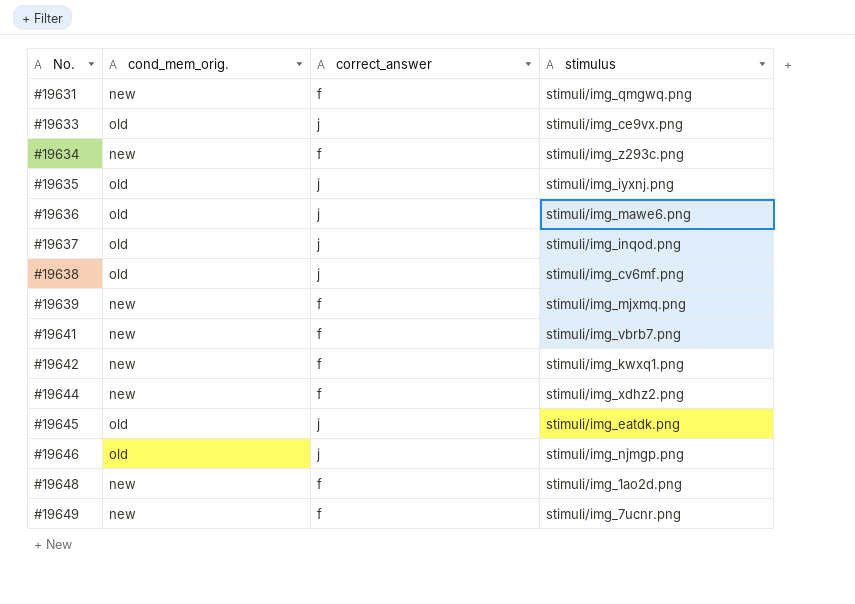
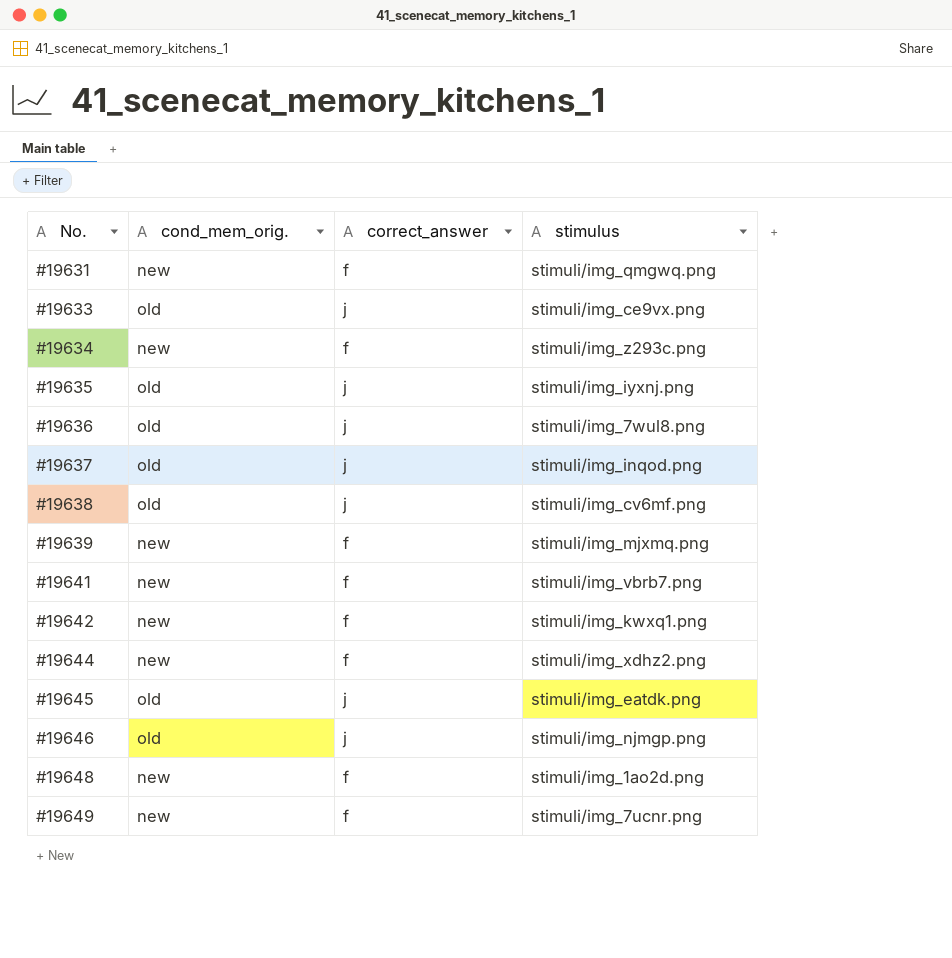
#19636 | stimulus: stimuli/img_mawe6.png -> stimuli/img_7wul8.png

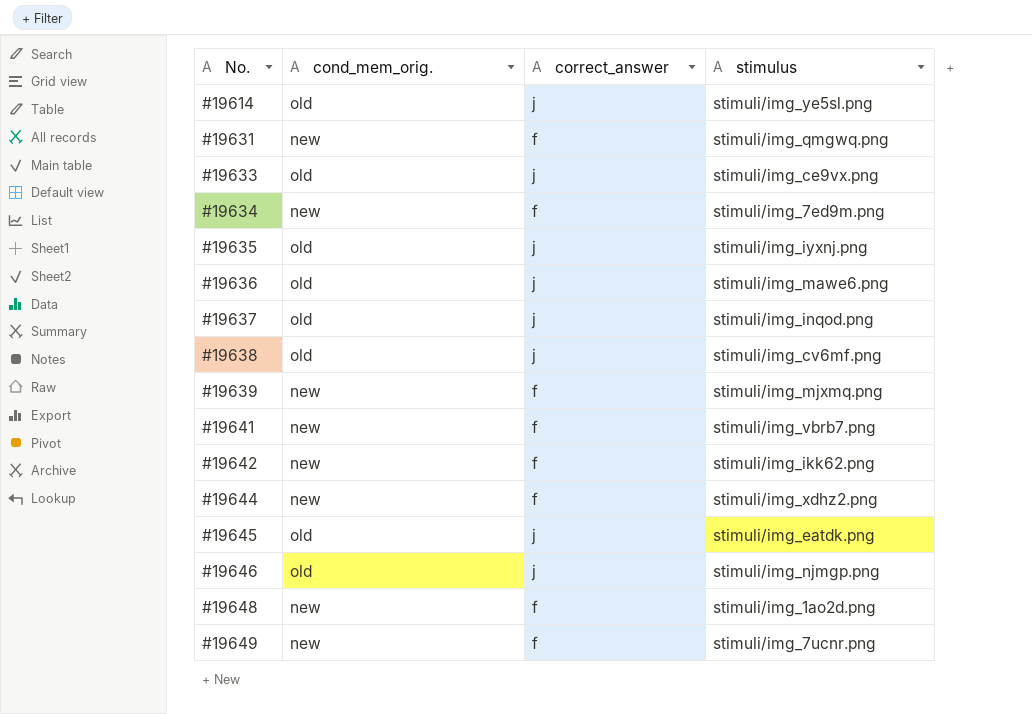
row #19614: none -> old | j | stimuli/img_ye5sl.png
#19634 | stimulus: stimuli/img_z293c.png -> stimuli/img_7ed9m.png
#19636 | stimulus: stimuli/img_7wul8.png -> stimuli/img_mawe6.png
#19642 | stimulus: stimuli/img_kwxq1.png -> stimuli/img_ikk62.png

